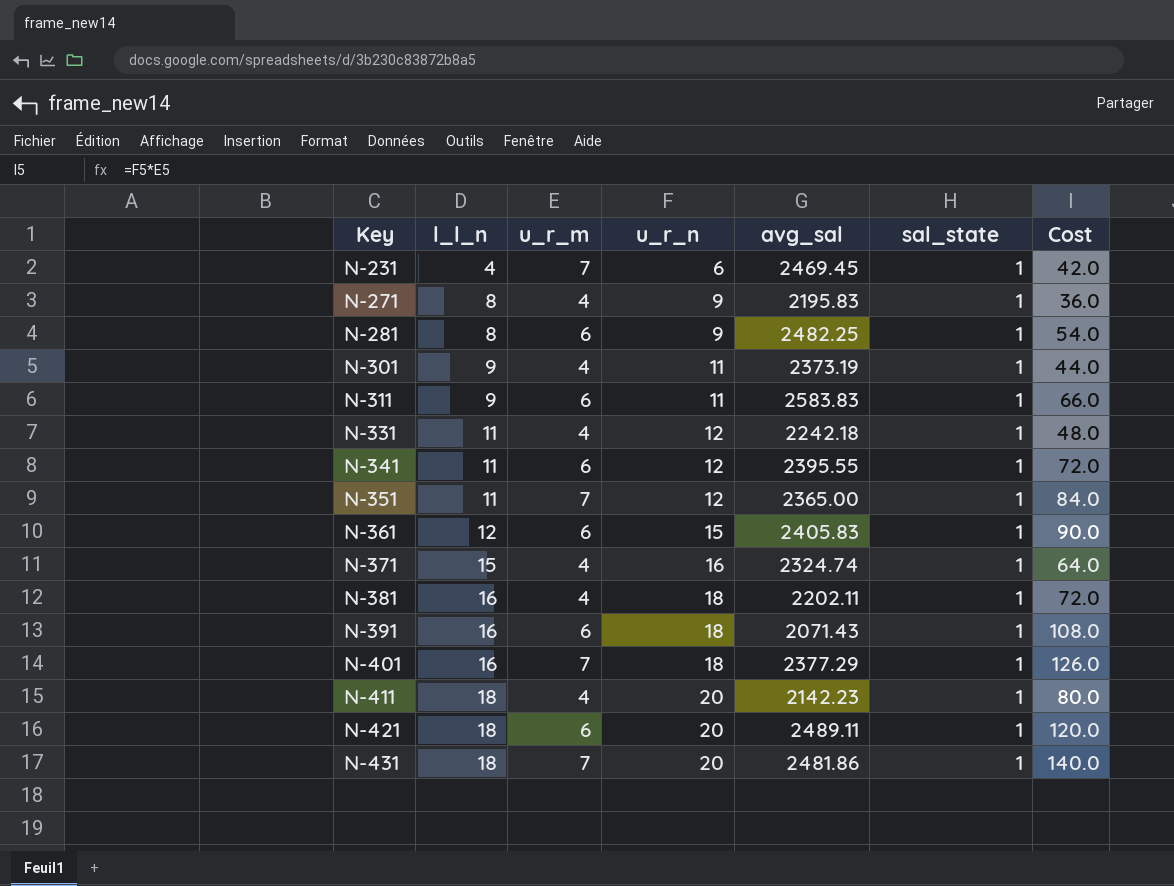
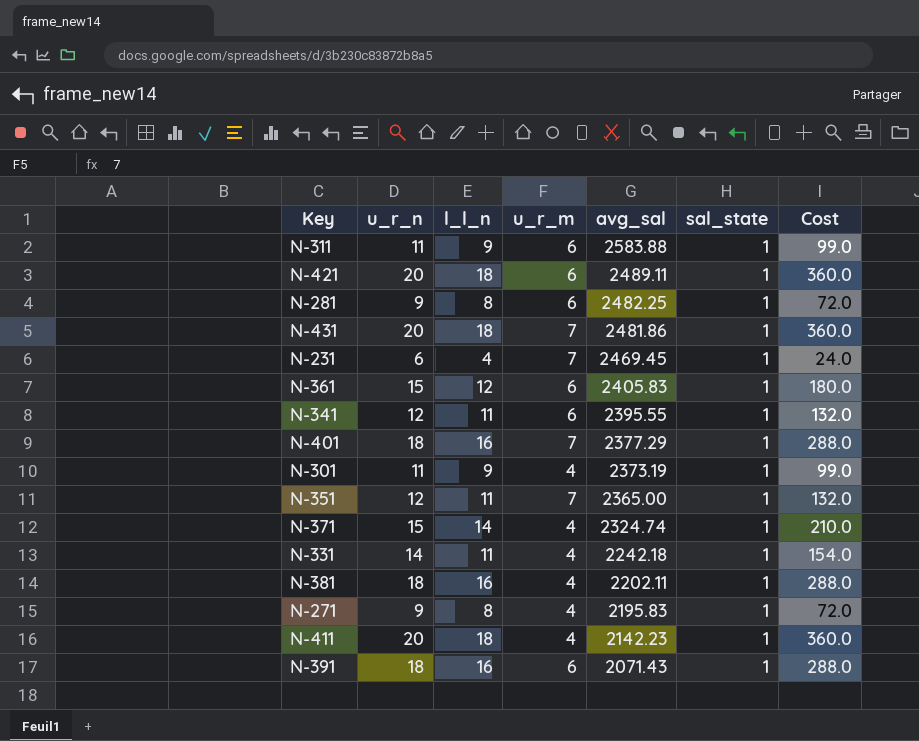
row order: Key ascending -> avg_sal descending
column u_r_n | position: 4 -> 2
column Cost | formula: [u_r_m] * [u_r_n] -> [u_r_n] * [l_l_n]
N-311 | avg_sal: 2583.83 -> 2583.88
N-371 | u_r_n: 16 -> 15
N-371 | l_l_n: 15 -> 14
N-331 | u_r_n: 12 -> 14

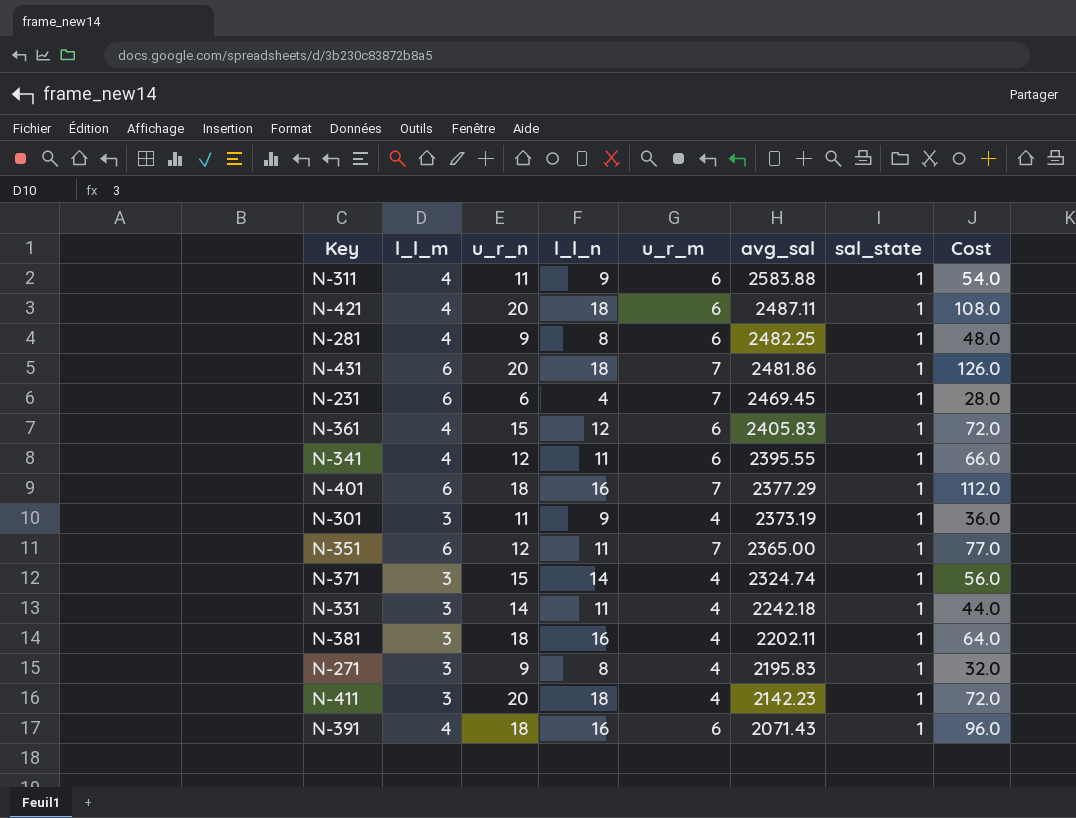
column l_l_m | position: none -> 2
column Cost | formula: [u_r_n] * [l_l_n] -> [l_l_n] * [u_r_m]
N-421 | avg_sal: 2489.11 -> 2487.11

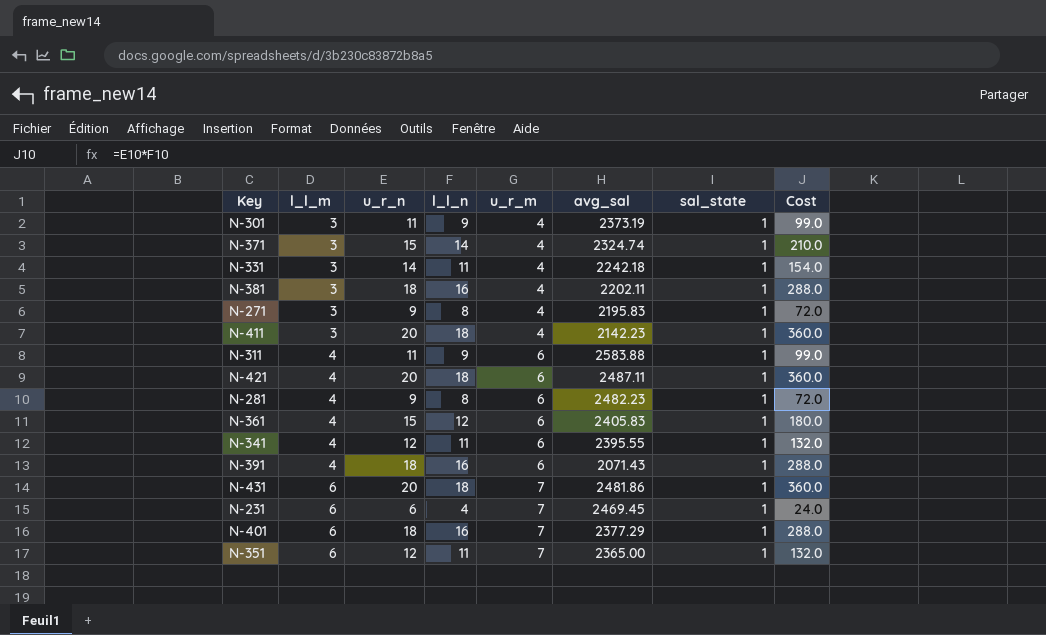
row order: avg_sal descending -> l_l_m ascending
column Cost | formula: [l_l_n] * [u_r_m] -> [u_r_n] * [l_l_n]
N-281 | avg_sal: 2482.25 -> 2482.23

